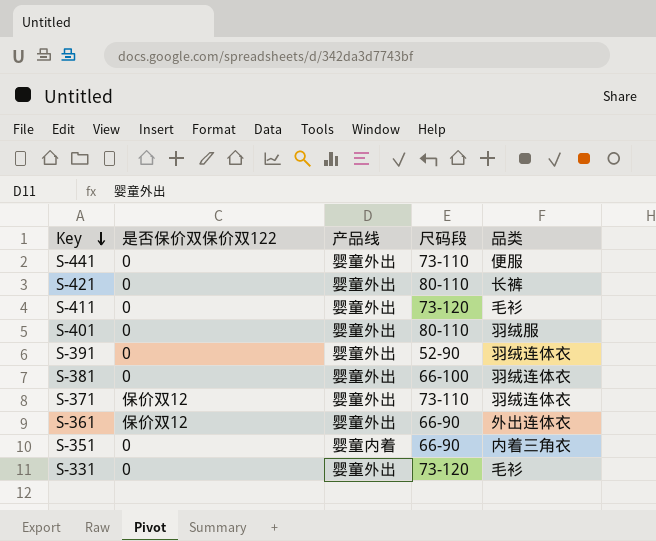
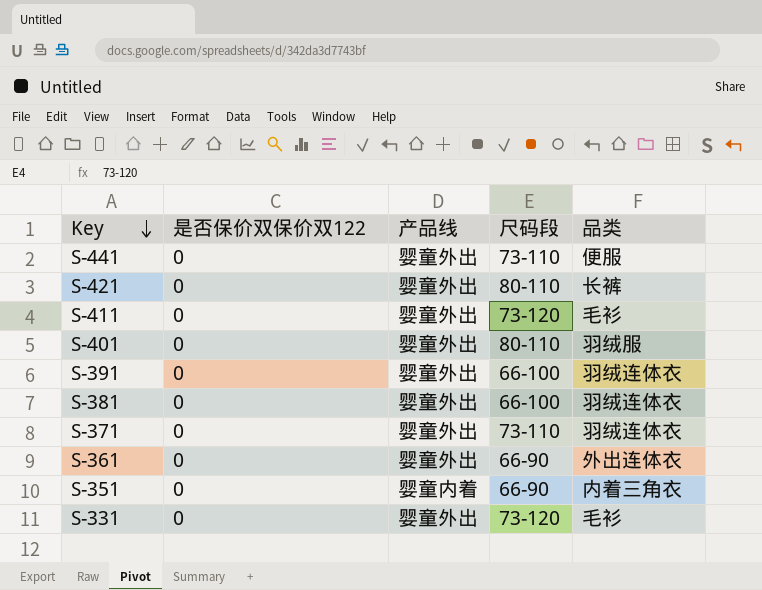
S-391 | 尺码段: 52-90 -> 66-100
S-371 | 是否保价双保价双122: 保价双12 -> 0
S-361 | 是否保价双保价双122: 保价双12 -> 0

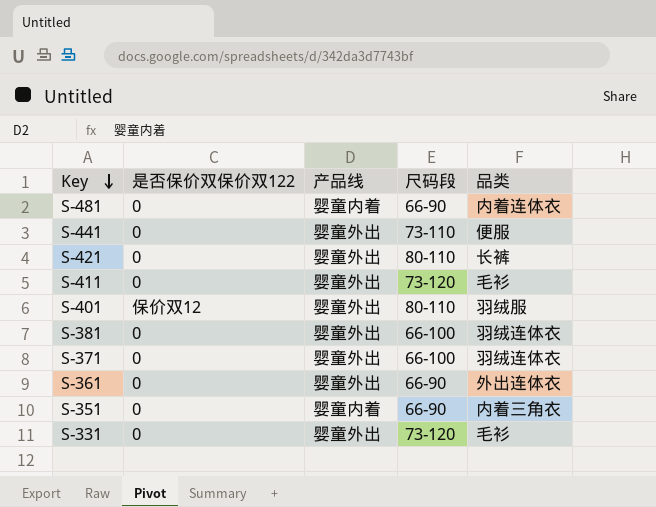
row S-391: 0 | 婴童外出 | 66-100 | 羽绒连体衣 -> none
row S-481: none -> 0 | 婴童内着 | 66-90 | 内着连体衣
S-401 | 是否保价双保价双122: 0 -> 保价双12
S-371 | 尺码段: 73-110 -> 66-100

